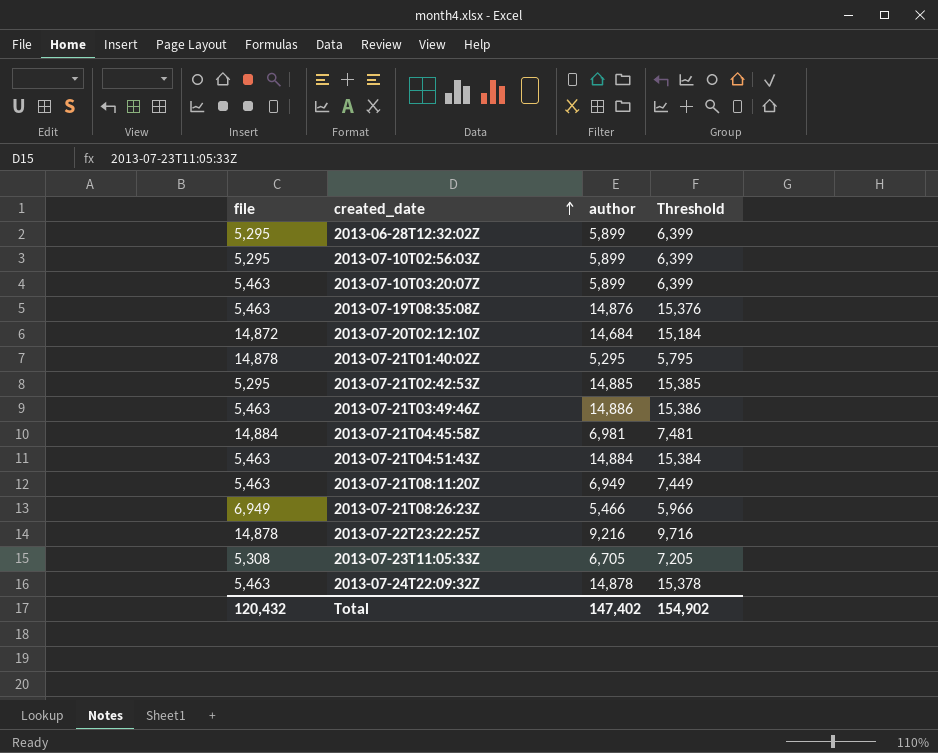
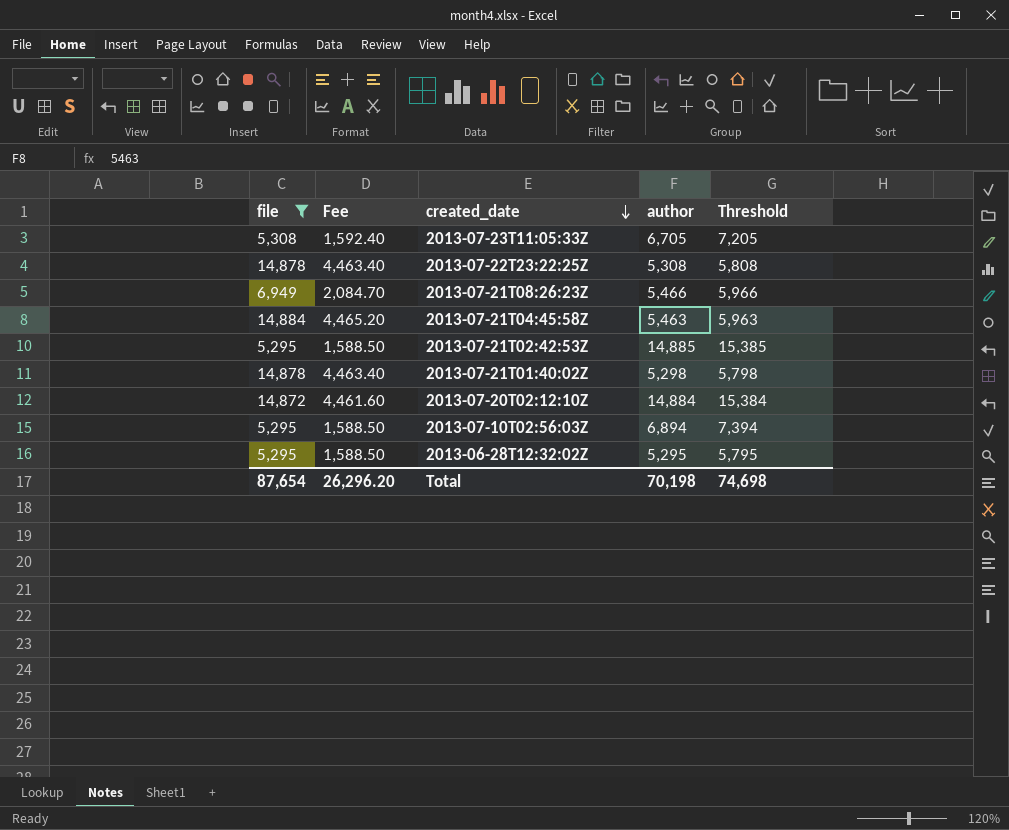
filter: none -> file != 5,463
row order: created_date ascending -> created_date descending
column Fee | formula: none -> [file] * 0.3
2013-07-22T23:22:25Z | author: 9,216 -> 5,308
2013-07-22T23:22:25Z | Threshold: 9,716 -> 5,808
2013-07-21T04:45:58Z | author: 6,981 -> 5,463
2013-07-21T04:45:58Z | Threshold: 7,481 -> 5,963
2013-07-21T01:40:02Z | author: 5,295 -> 5,298
2013-07-21T01:40:02Z | Threshold: 5,795 -> 5,798
2013-07-20T02:12:10Z | author: 14,684 -> 14,884
2013-07-20T02:12:10Z | Threshold: 15,184 -> 15,384
2013-07-10T02:56:03Z | author: 5,899 -> 6,894
2013-07-10T02:56:03Z | Threshold: 6,399 -> 7,394
2013-06-28T12:32:02Z | author: 5,899 -> 5,295
2013-06-28T12:32:02Z | Threshold: 6,399 -> 5,795
Total | file: 120,432 -> 87,654
Total | author: 147,402 -> 70,198
Total | Threshold: 154,902 -> 74,698

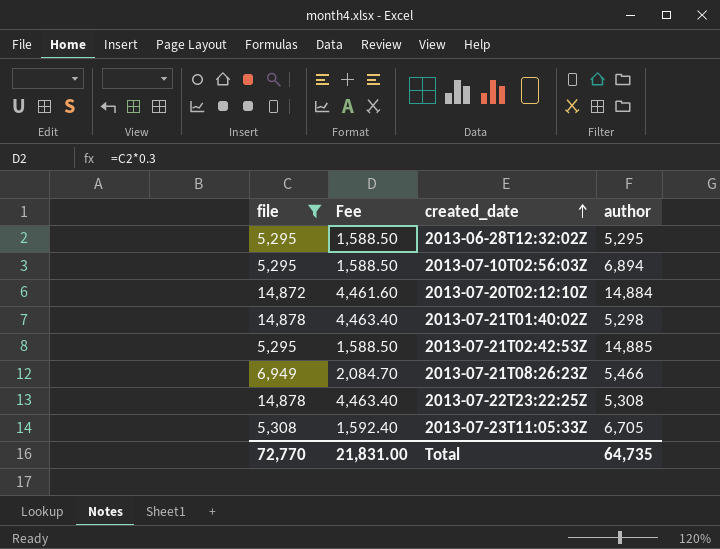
row order: created_date descending -> created_date ascending
column Threshold | formula: [author] + 500 -> none
row 2013-07-21T04:45:58Z: 14,884 | 4,465.20 | 5,463 | 5,963 -> none
Total | file: 87,654 -> 72,770
Total | Fee: 26,296.20 -> 21,831.00
Total | author: 70,198 -> 64,735

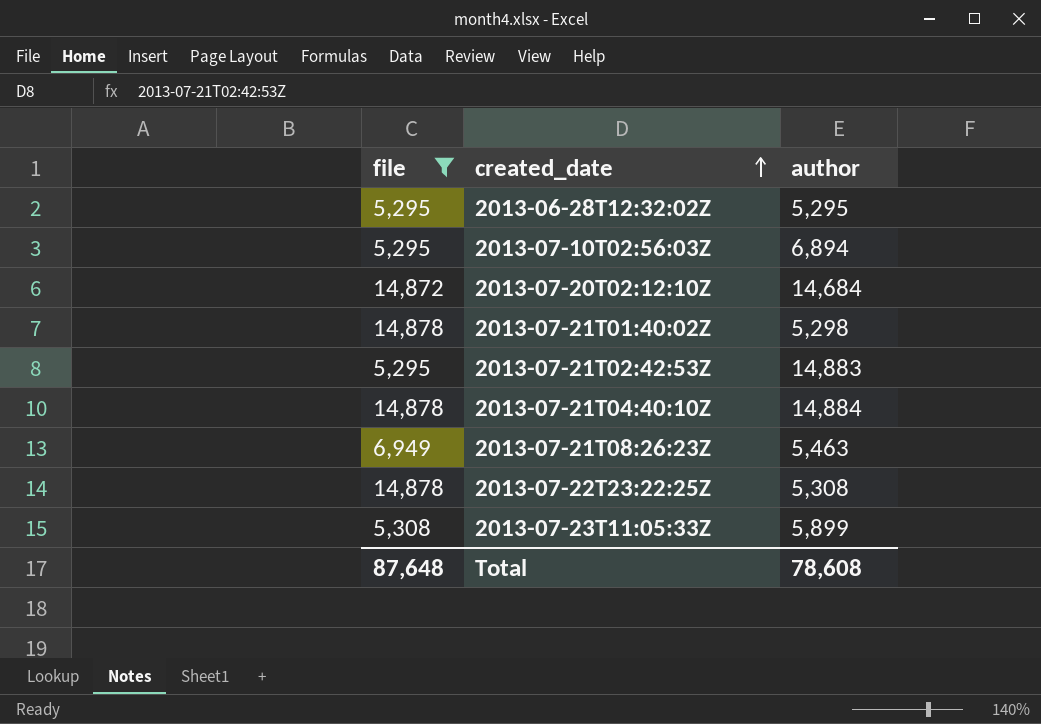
column Fee | formula: [file] * 0.3 -> none
2013-07-20T02:12:10Z | author: 14,884 -> 14,684
2013-07-21T02:42:53Z | author: 14,885 -> 14,883
row 2013-07-21T04:40:10Z: none -> 14,878 | 14,884
2013-07-21T08:26:23Z | author: 5,466 -> 5,463
2013-07-23T11:05:33Z | author: 6,705 -> 5,899
Total | file: 72,770 -> 87,648
Total | author: 64,735 -> 78,608

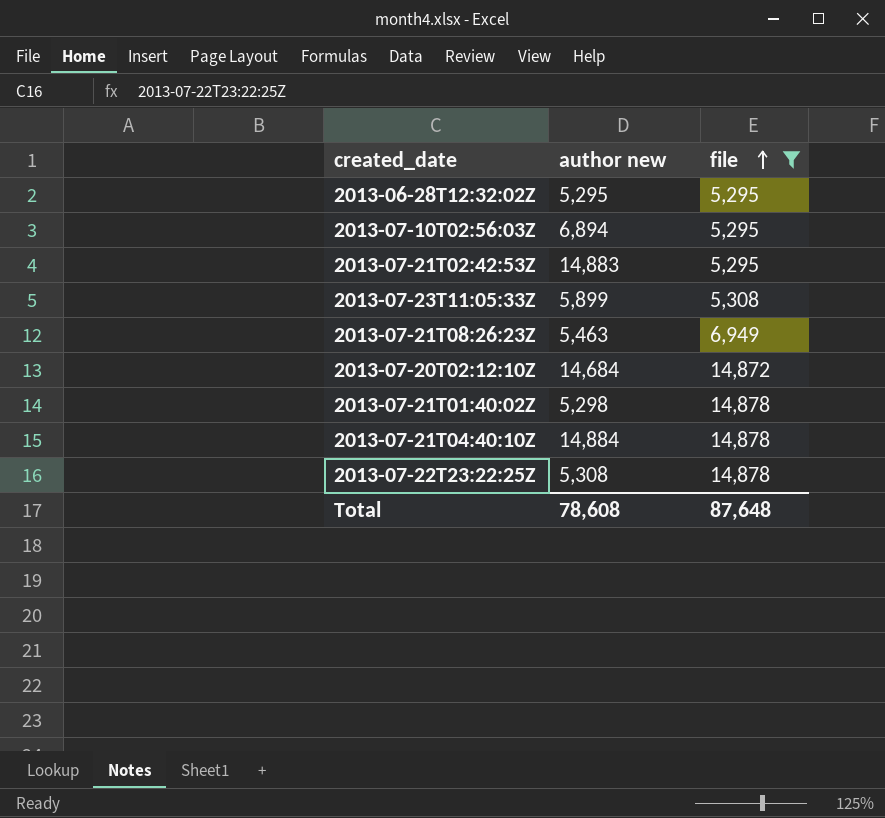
row order: created_date ascending -> file ascending
column name: author -> author new
column file | position: 1 -> 3

